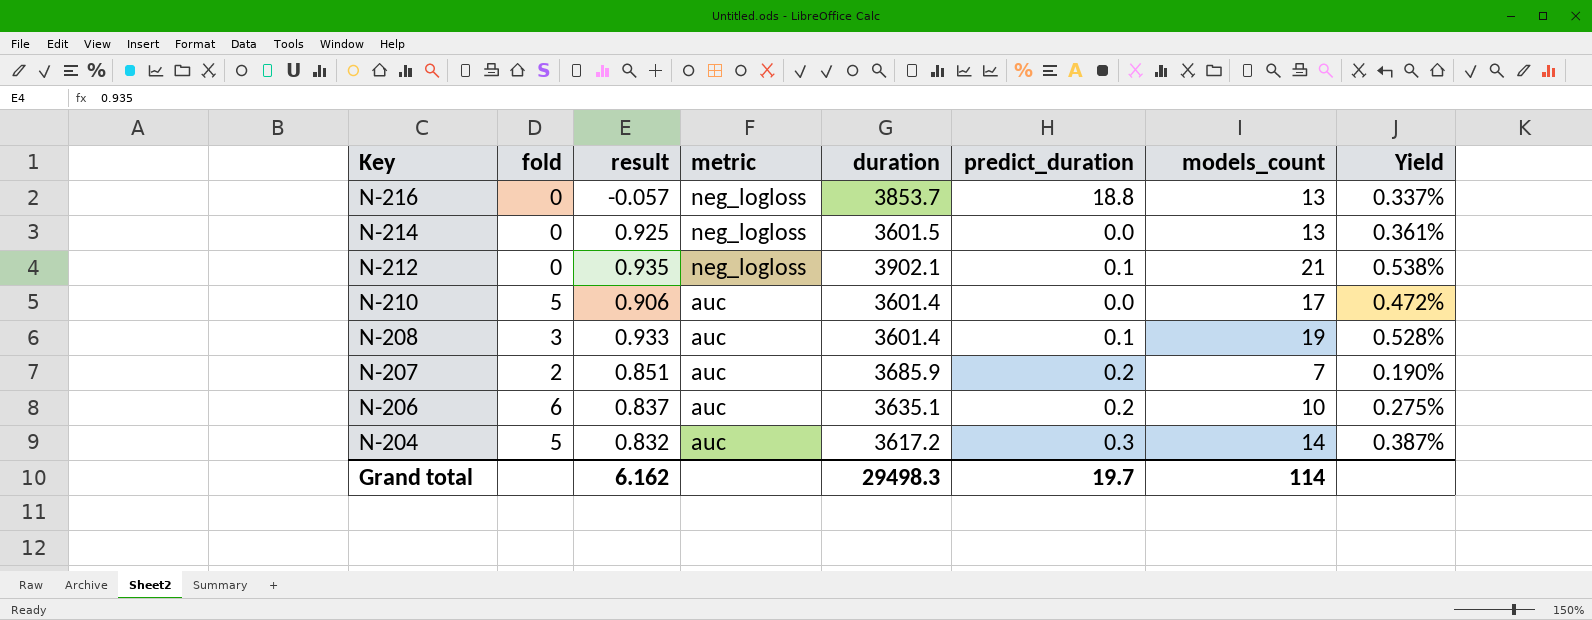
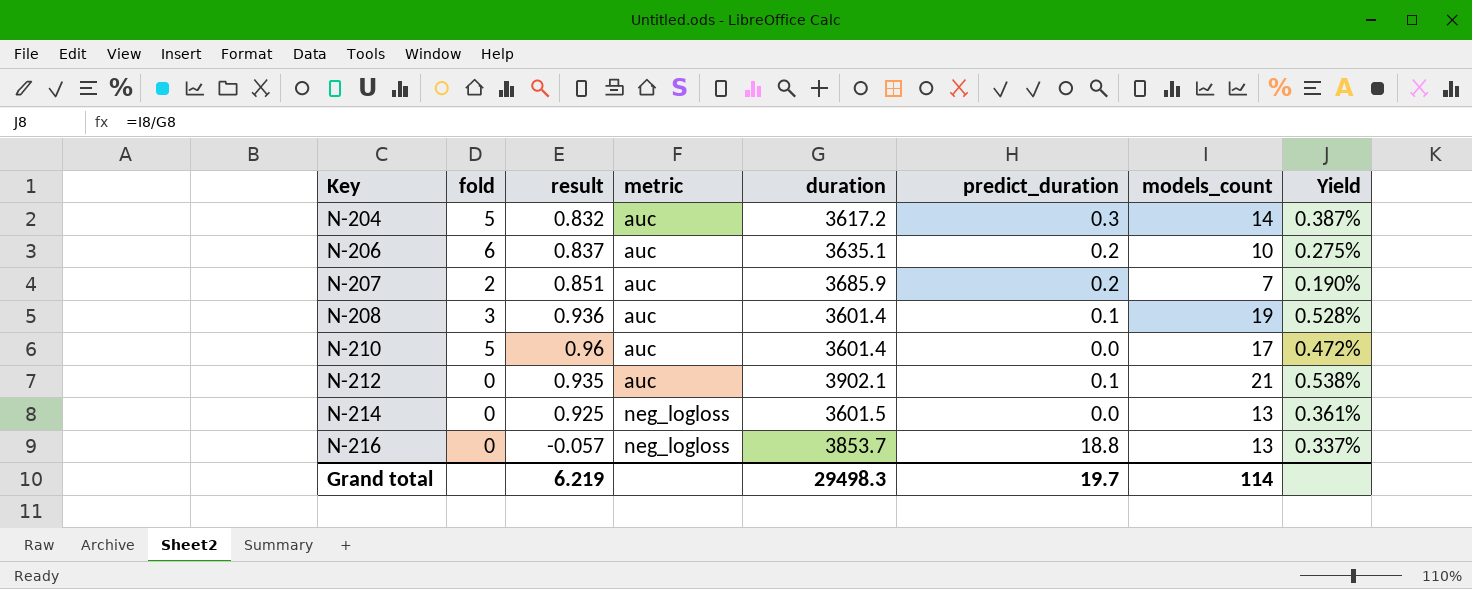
row order: Key descending -> Key ascending
N-208 | result: 0.933 -> 0.936
N-210 | result: 0.906 -> 0.96
N-212 | metric: neg_logloss -> auc
Grand total | result: 6.162 -> 6.219

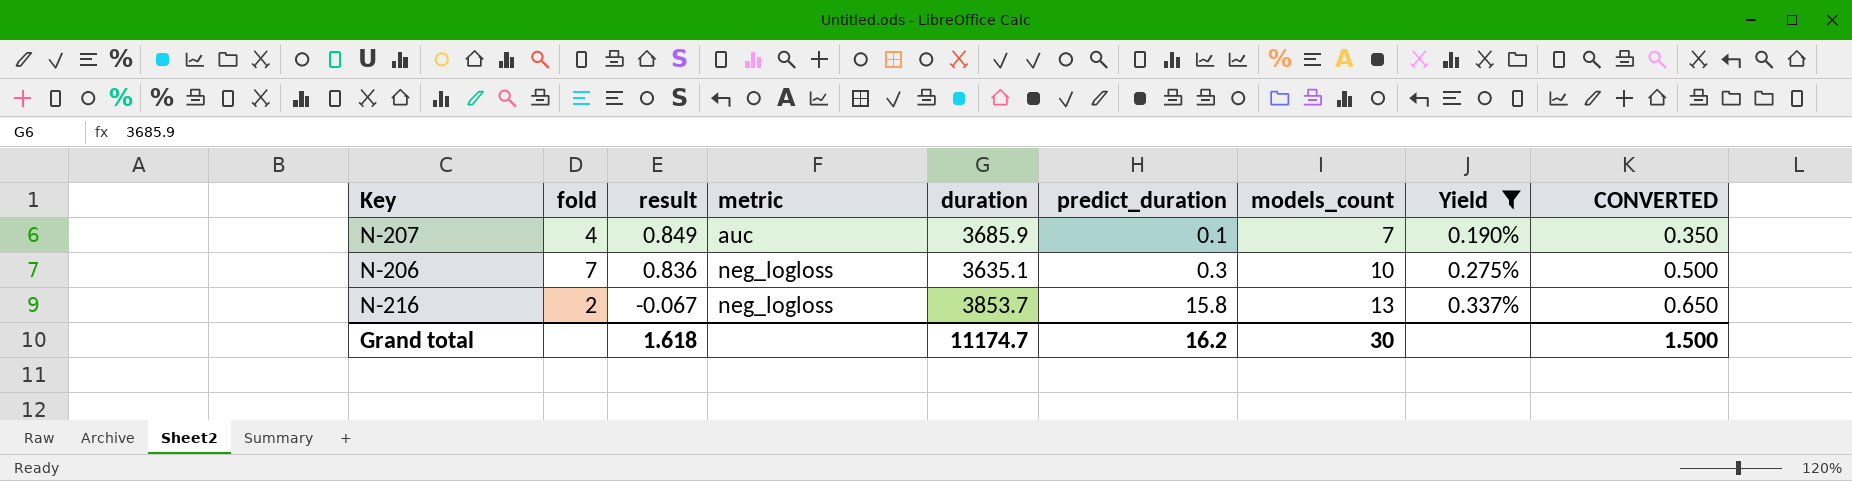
filter: none -> Yield <= 0.337%
row order: Key ascending -> result descending
column CONVERTED | formula: none -> [models_count] * 0.05
N-207 | fold: 2 -> 4
N-207 | result: 0.851 -> 0.849
N-207 | predict_duration: 0.2 -> 0.1
N-206 | fold: 6 -> 7
N-206 | result: 0.837 -> 0.836
N-206 | metric: auc -> neg_logloss
N-206 | predict_duration: 0.2 -> 0.3
N-216 | fold: 0 -> 2
N-216 | result: -0.057 -> -0.067
N-216 | predict_duration: 18.8 -> 15.8
Grand total | result: 6.219 -> 1.618
Grand total | duration: 29498.3 -> 11174.7
Grand total | predict_duration: 19.7 -> 16.2
Grand total | models_count: 114 -> 30

